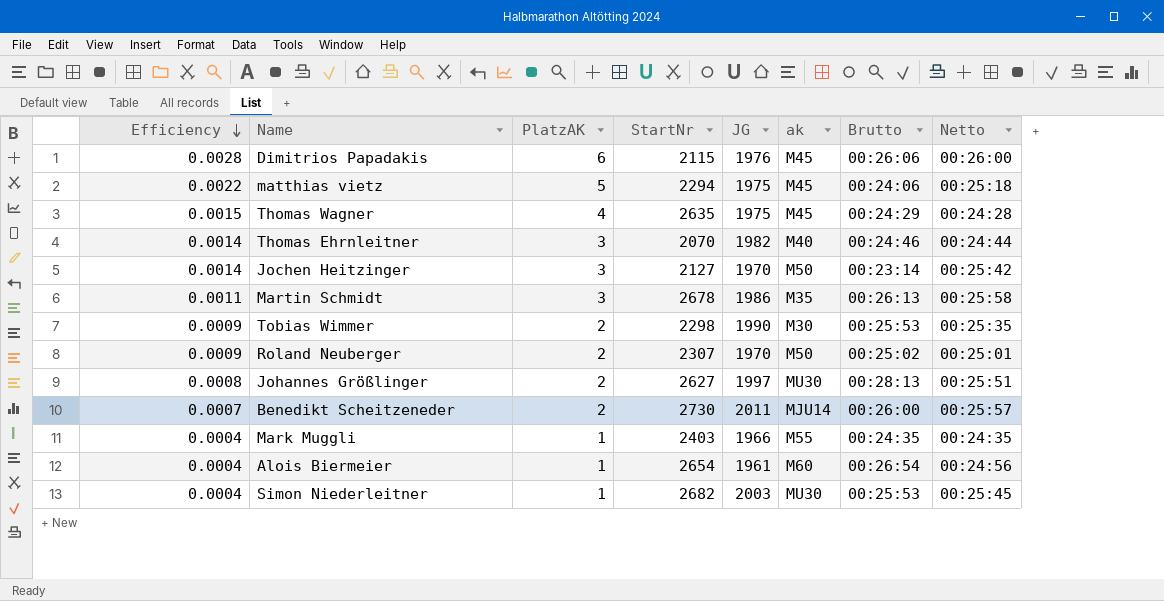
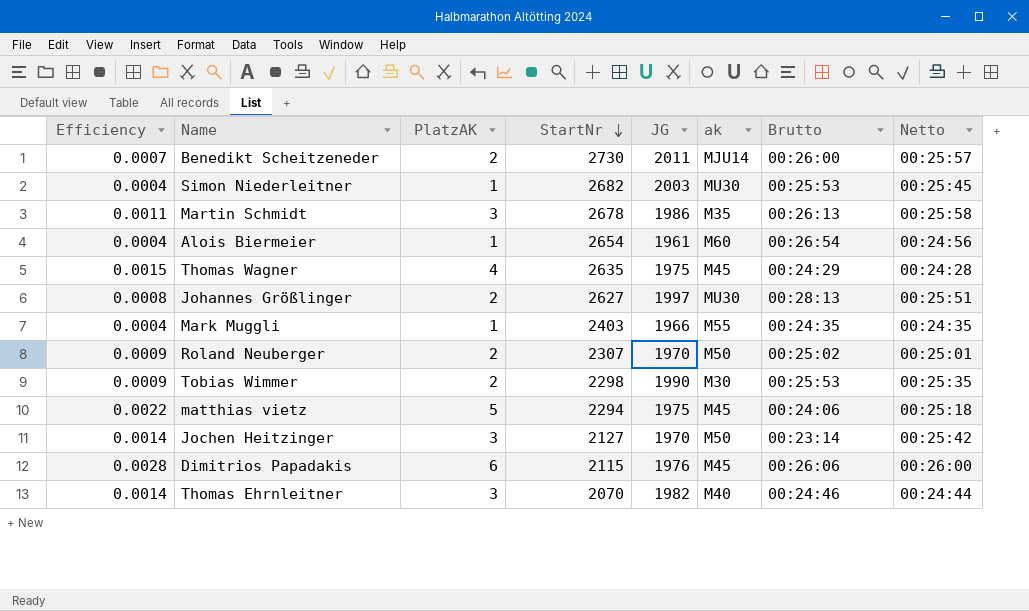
row order: Efficiency descending -> StartNr descending

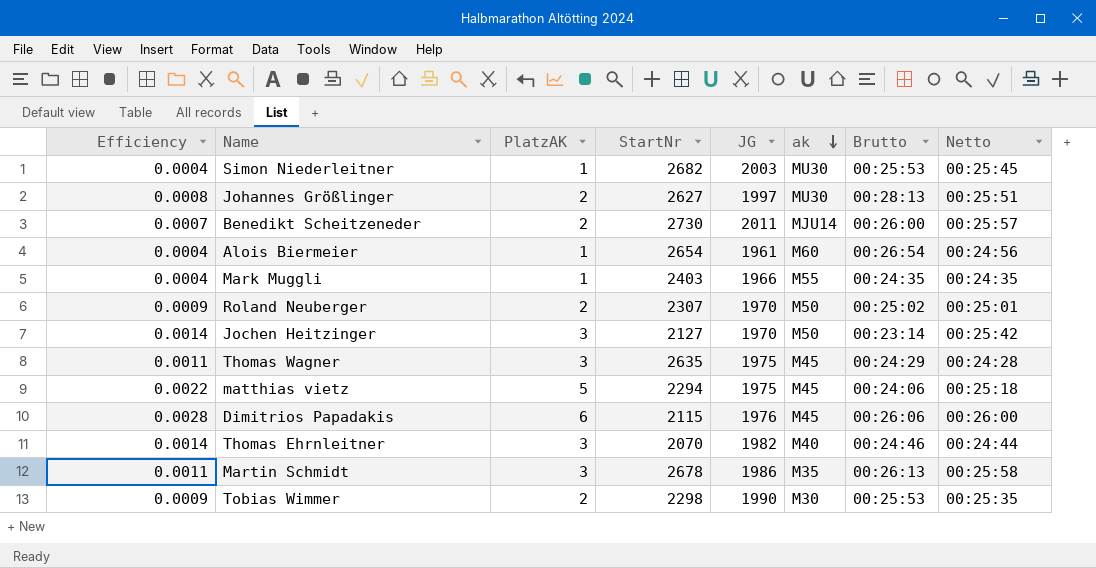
row order: StartNr descending -> ak descending
Thomas Wagner | Efficiency: 0.0015 -> 0.0011
Thomas Wagner | PlatzAK: 4 -> 3

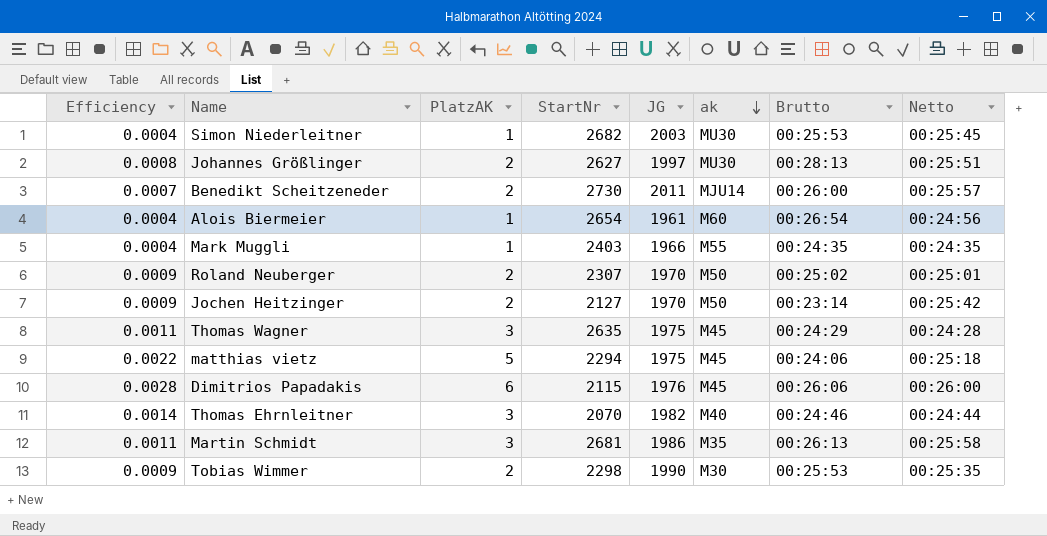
Jochen Heitzinger | Efficiency: 0.0014 -> 0.0009
Jochen Heitzinger | PlatzAK: 3 -> 2
Martin Schmidt | StartNr: 2678 -> 2681

